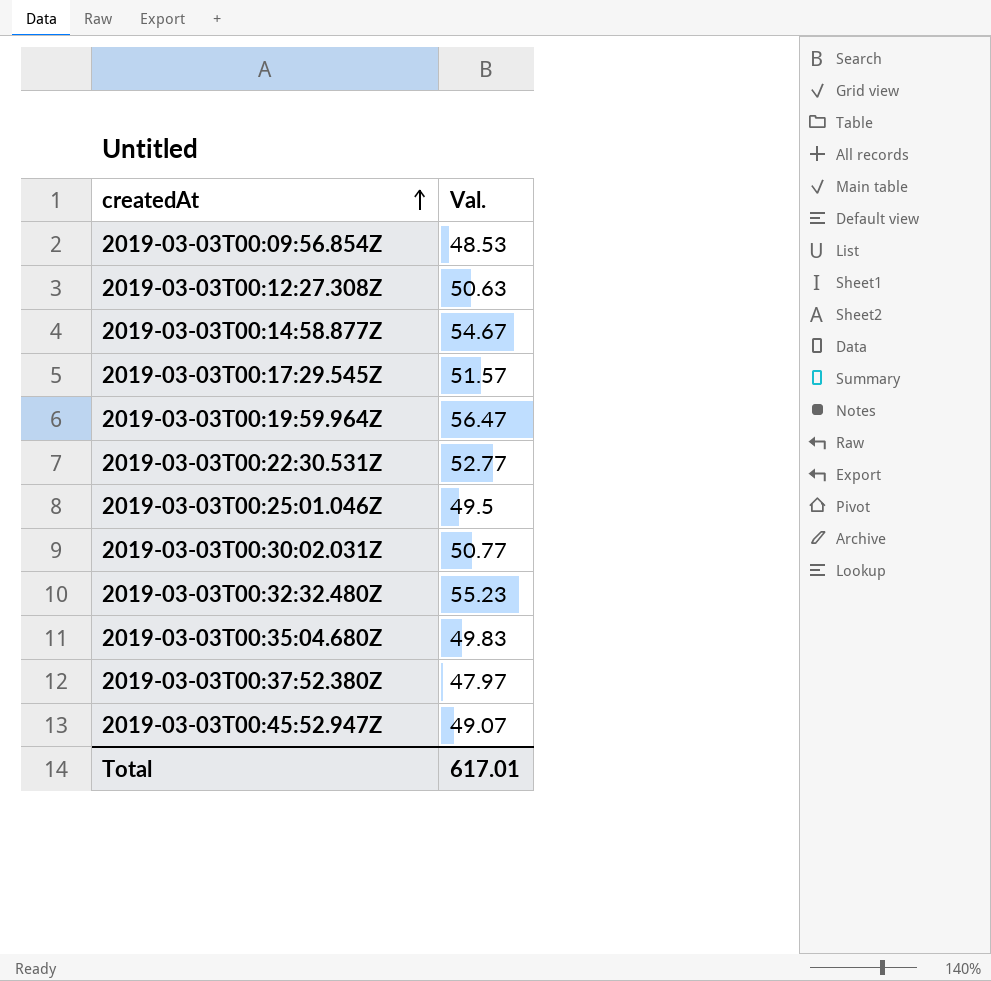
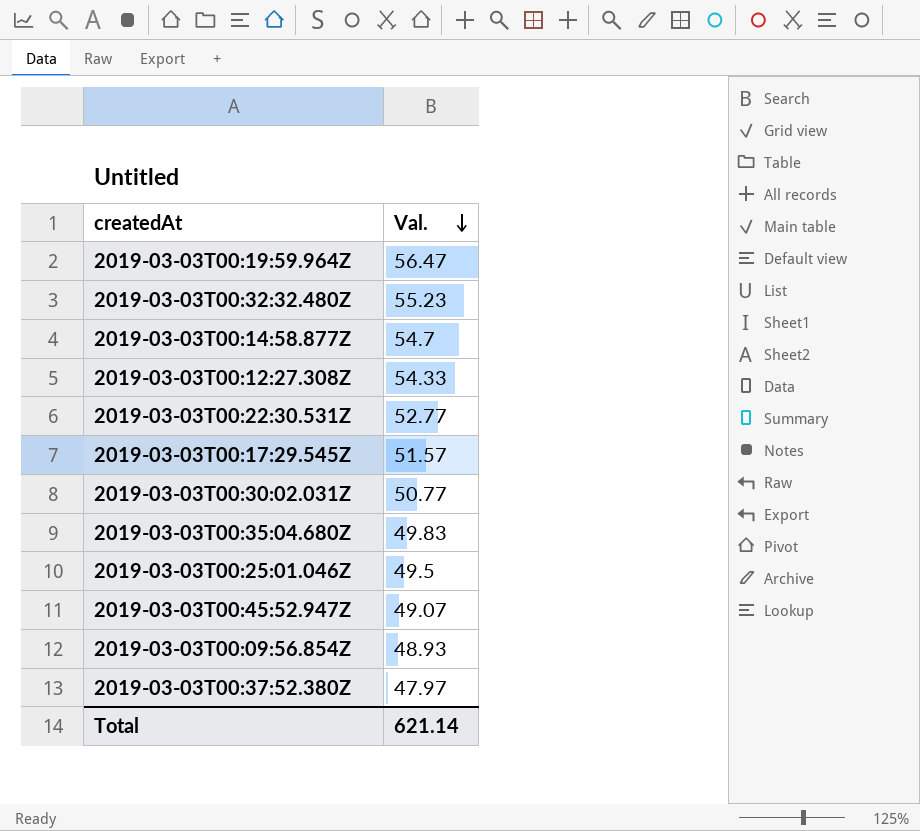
row order: createdAt ascending -> Val. descending
2019-03-03T00:14:58.877Z | Val.: 54.67 -> 54.7
2019-03-03T00:12:27.308Z | Val.: 50.63 -> 54.33
2019-03-03T00:09:56.854Z | Val.: 48.53 -> 48.93
Total | Val.: 617.01 -> 621.14

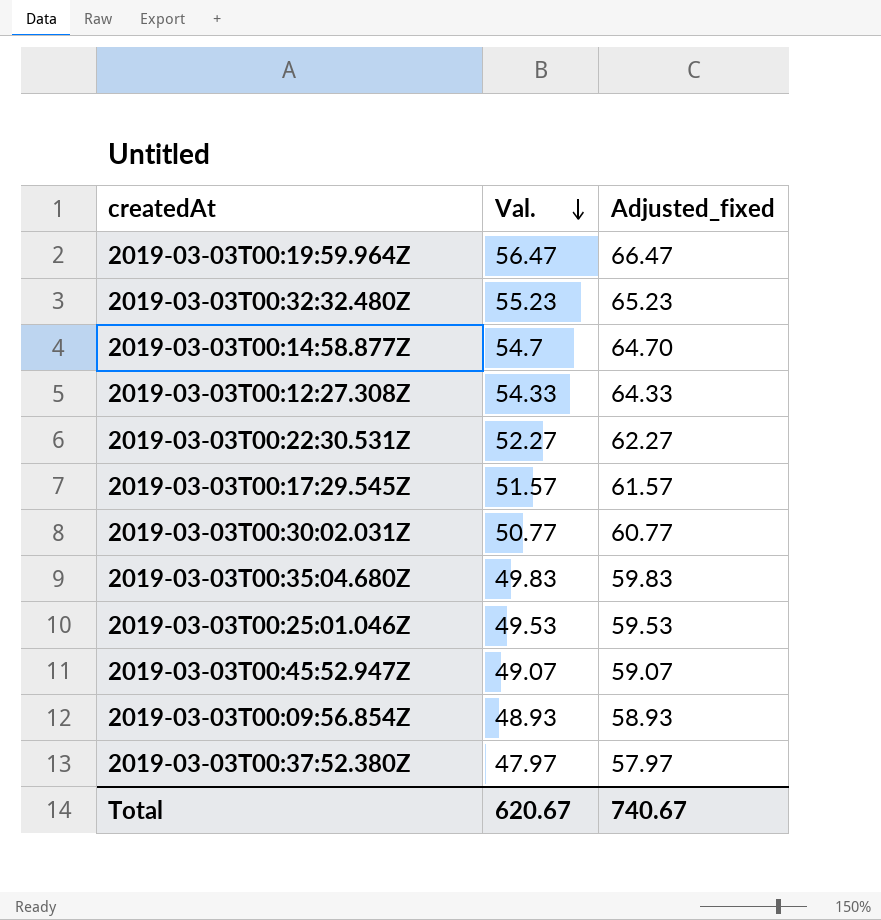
column Adjusted_fixed | formula: none -> [Val.] + 10
2019-03-03T00:22:30.531Z | Val.: 52.77 -> 52.27
2019-03-03T00:25:01.046Z | Val.: 49.5 -> 49.53
Total | Val.: 621.14 -> 620.67

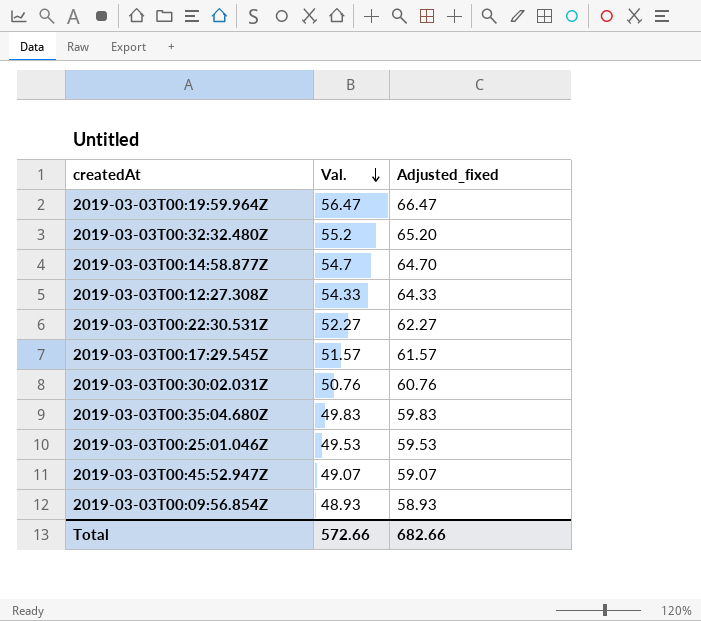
row 2019-03-03T00:37:52.380Z: 47.97 | 57.97 -> none
2019-03-03T00:32:32.480Z | Val.: 55.23 -> 55.2
2019-03-03T00:32:32.480Z | Adjusted_fixed: 65.23 -> 65.20
2019-03-03T00:30:02.031Z | Val.: 50.77 -> 50.76
2019-03-03T00:30:02.031Z | Adjusted_fixed: 60.77 -> 60.76
Total | Val.: 620.67 -> 572.66
Total | Adjusted_fixed: 740.67 -> 682.66

